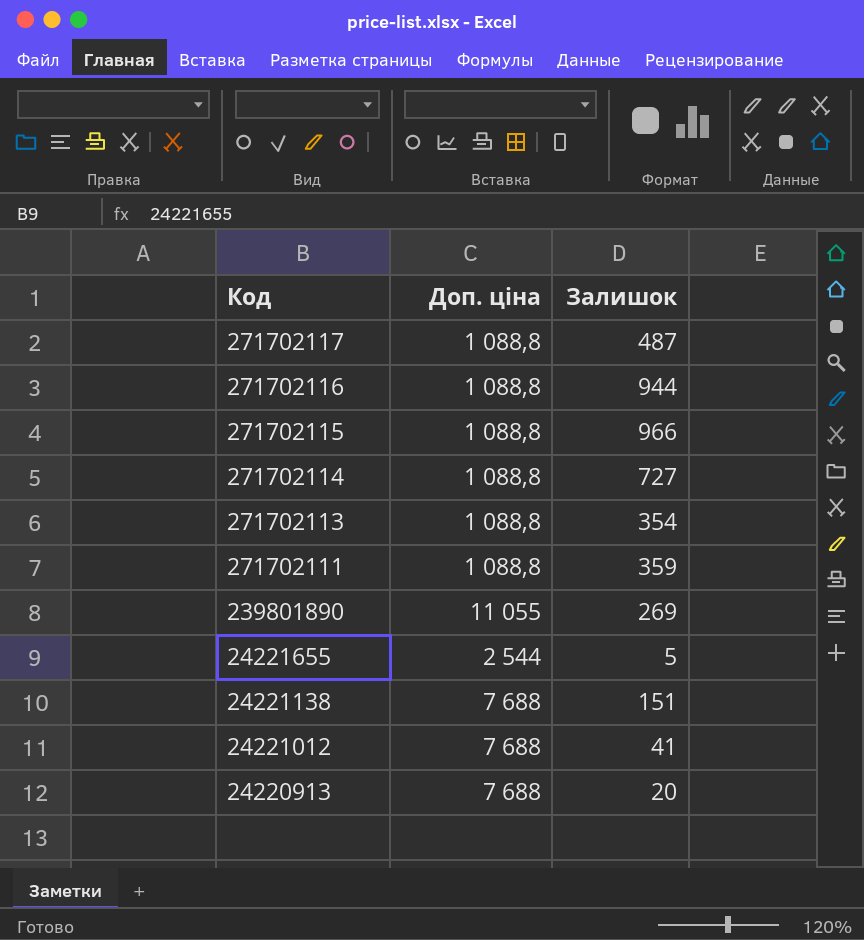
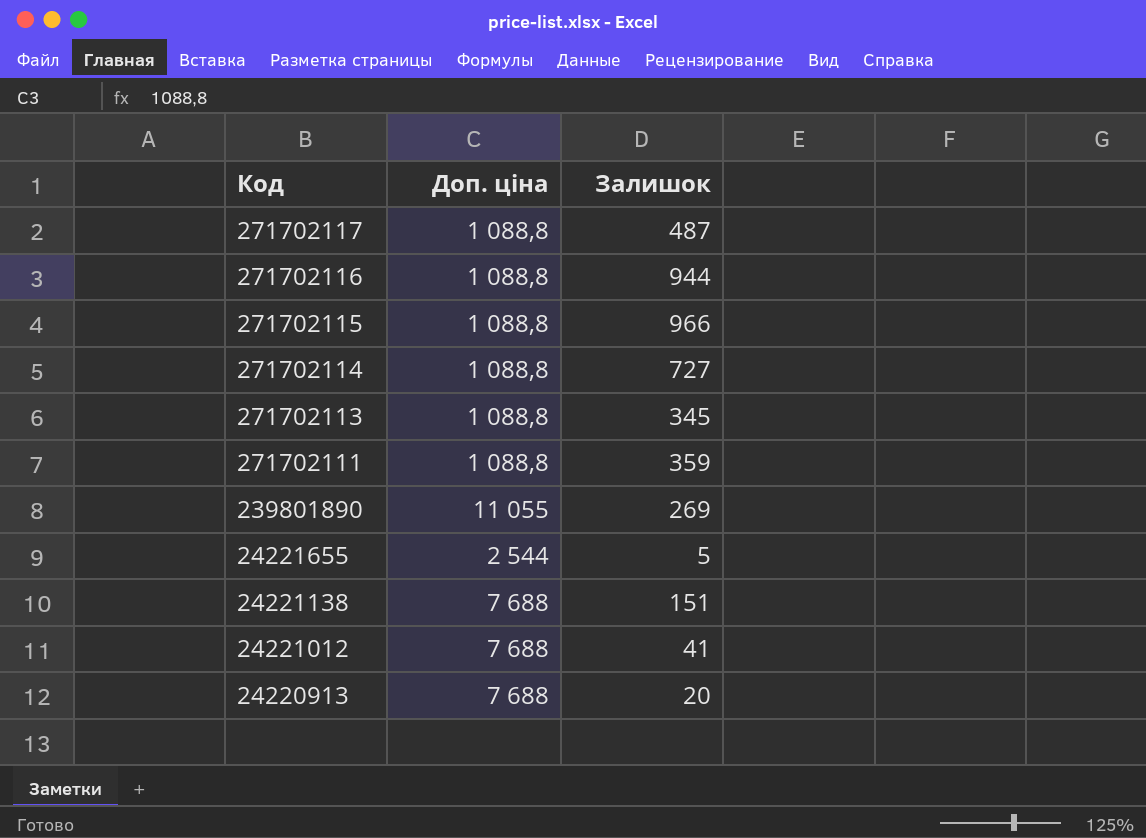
271702113 | Залишок: 354 -> 345

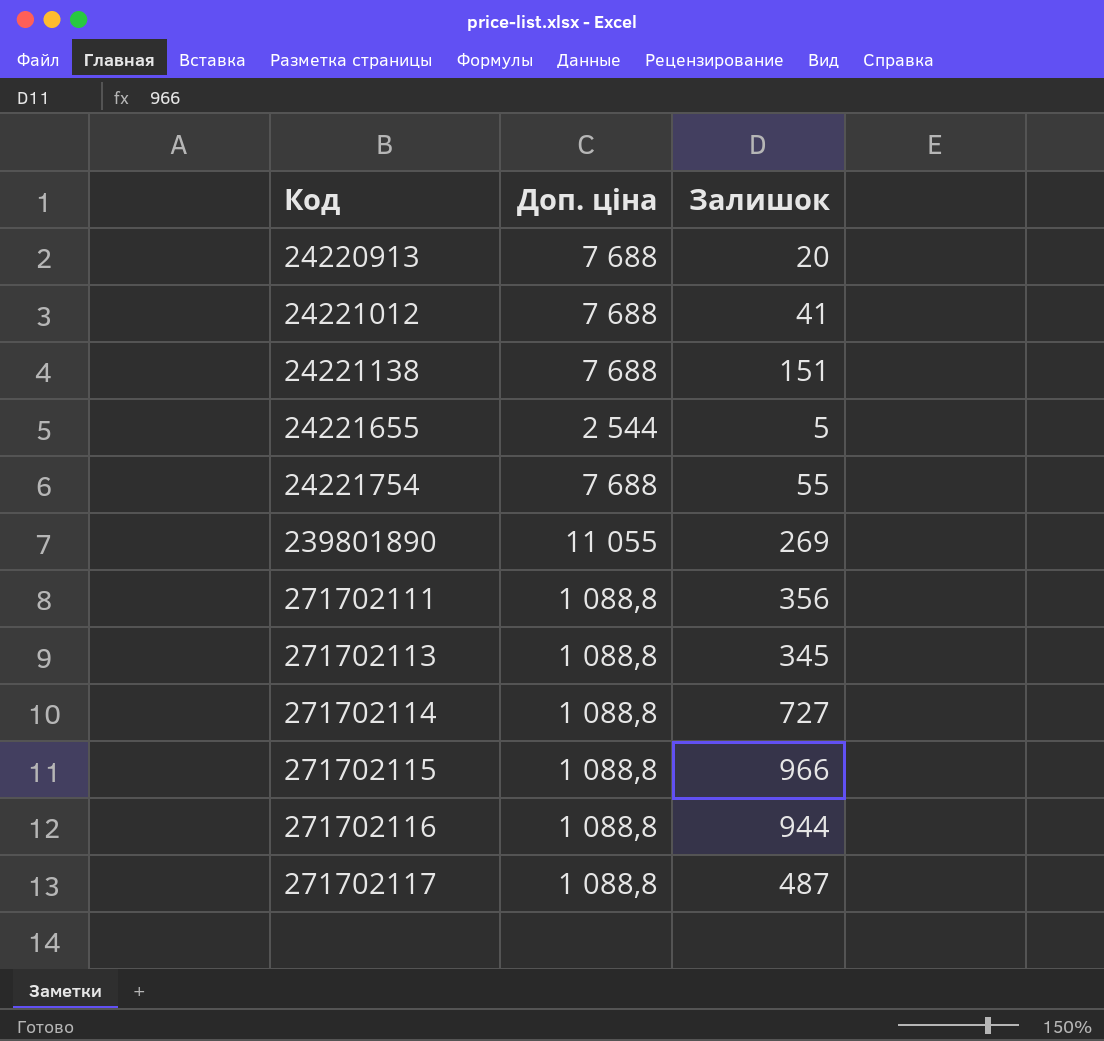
row order: Код descending -> Код ascending
row 24221754: none -> 7 688 | 55
271702111 | Залишок: 359 -> 356

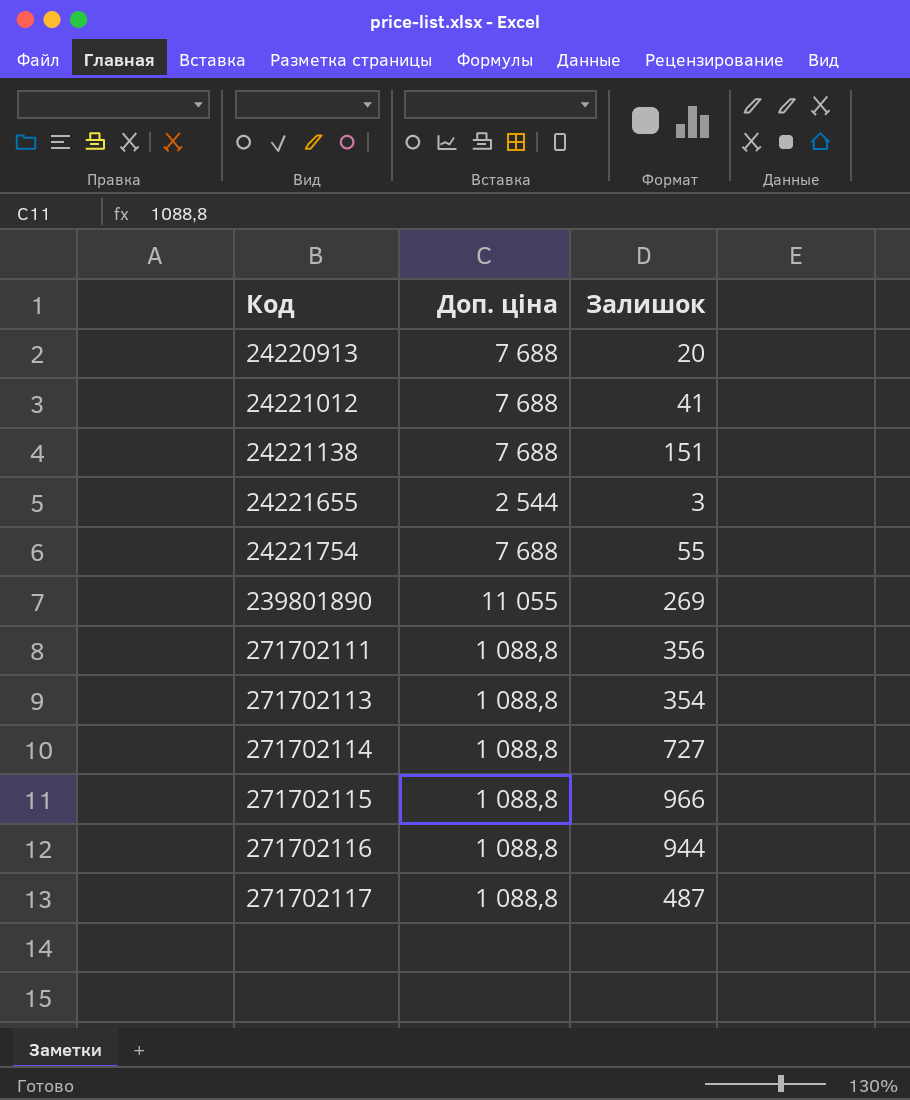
24221655 | Залишок: 5 -> 3
271702113 | Залишок: 345 -> 354

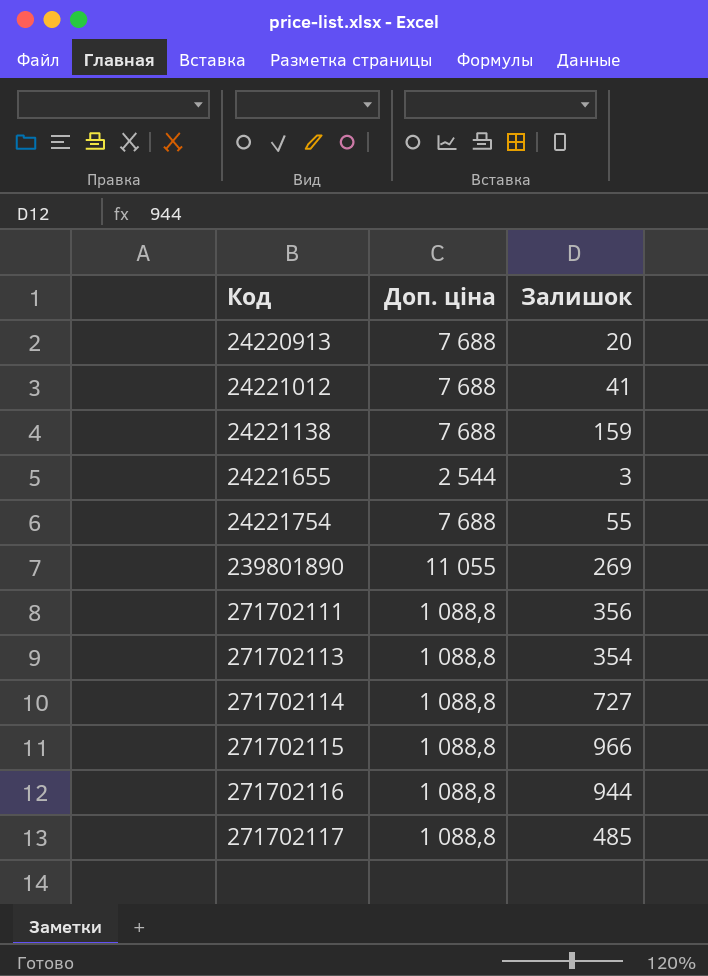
24221138 | Залишок: 151 -> 159
271702117 | Залишок: 487 -> 485

